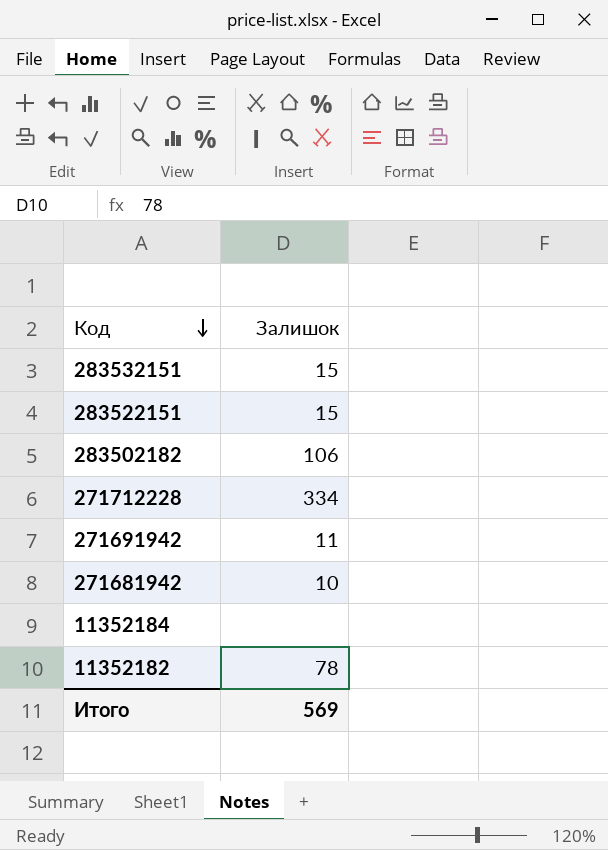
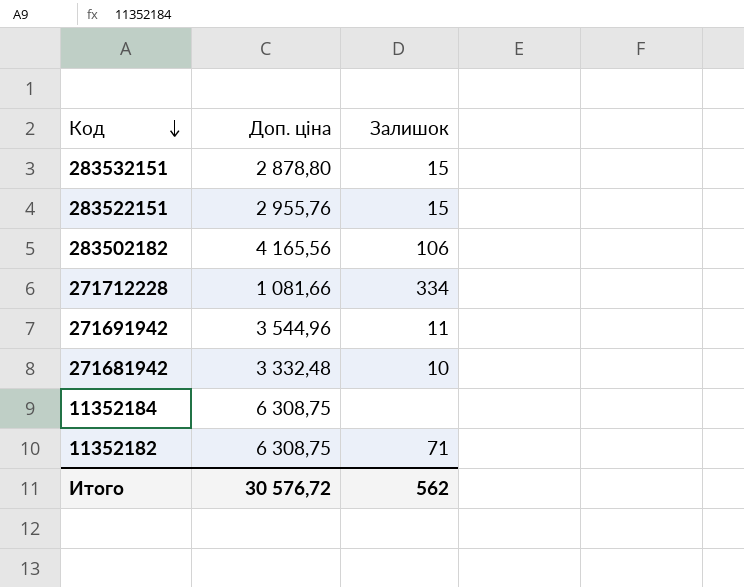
column Доп. ціна | position: none -> 2
11352182 | Залишок: 78 -> 71
Итого | Залишок: 569 -> 562

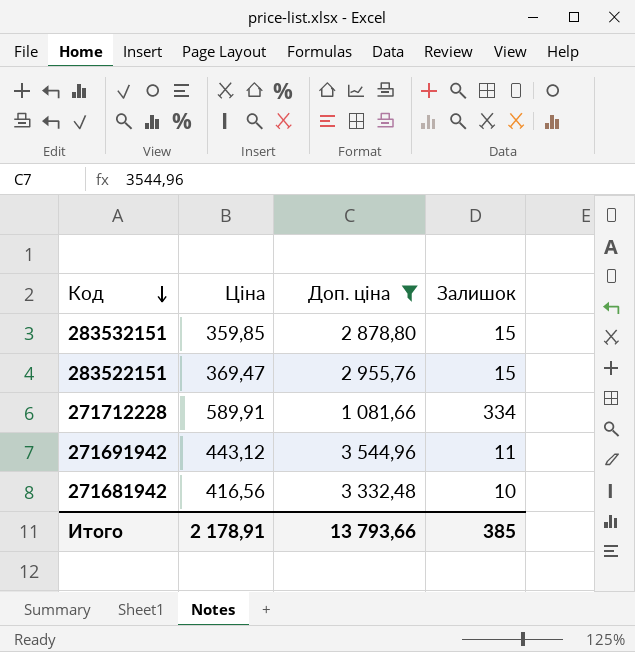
filter: none -> Доп. ціна <= 3 544,96
column Ціна | position: none -> 2
Итого | Доп. ціна: 30 576,72 -> 13 793,66
Итого | Залишок: 562 -> 385

